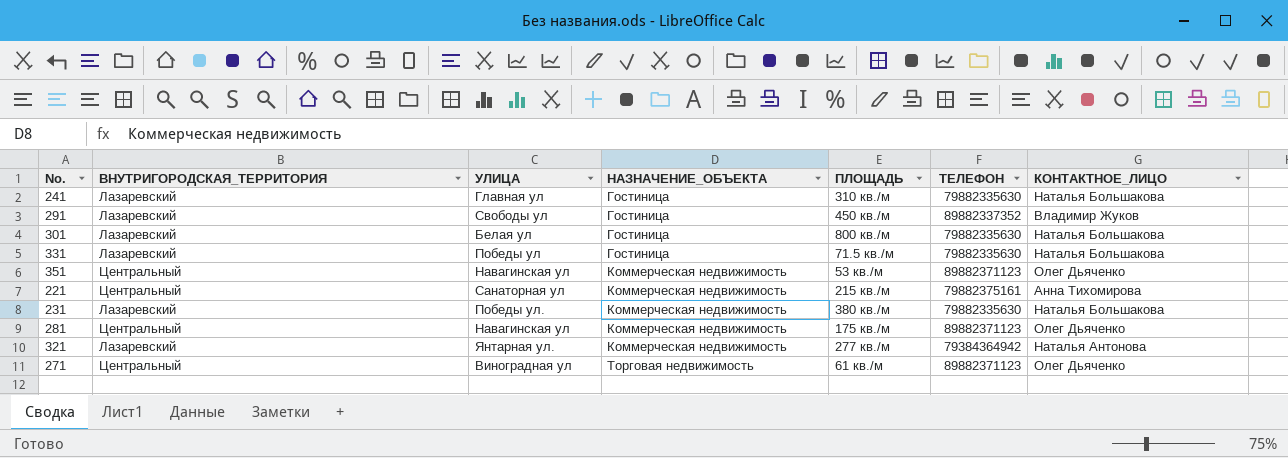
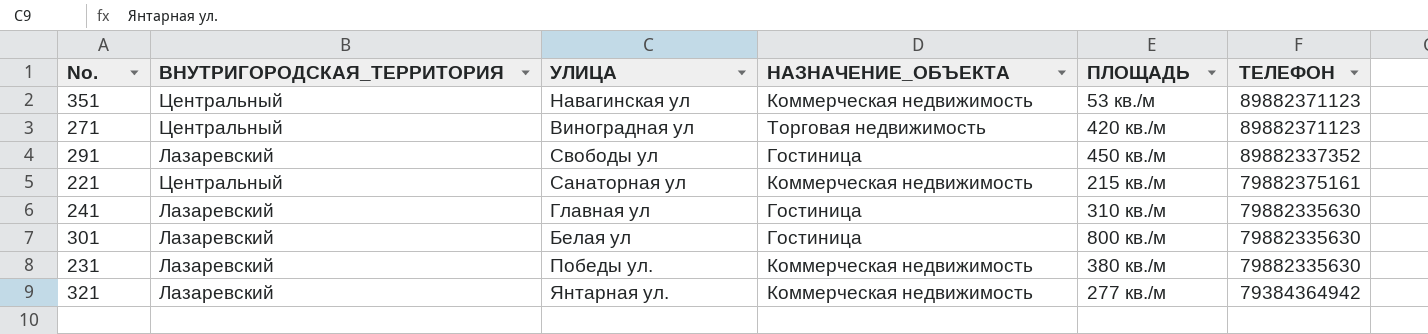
row order: НАЗНАЧЕНИЕ_ОБЪЕКТА ascending -> ТЕЛЕФОН descending
column КОНТАКТНОЕ_ЛИЦО | position: 7 -> none
row 331: Лазаревский | Победы ул | Гостиница | 71.5 кв./м | 79882335630 | Наталья Большакова -> none
row 281: Центральный | Навагинская ул | Коммерческая недвижимость | 175 кв./м | 89882371123 | Олег Дьяченко -> none
271 | ПЛОЩАДЬ: 61 кв./м -> 420 кв./м

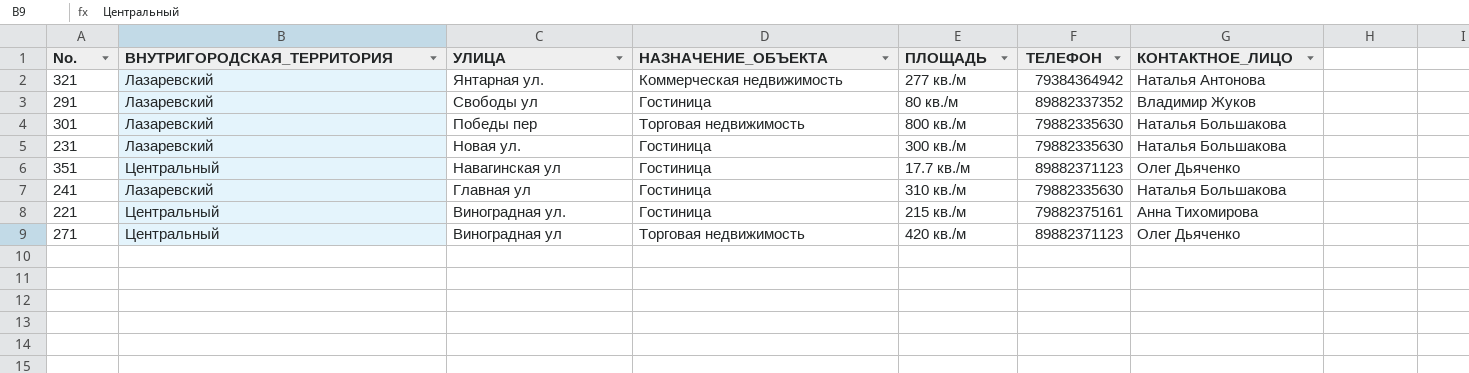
row order: ТЕЛЕФОН descending -> УЛИЦА descending
column КОНТАКТНОЕ_ЛИЦО | position: none -> 7
291 | ПЛОЩАДЬ: 450 кв./м -> 80 кв./м
301 | УЛИЦА: Белая ул -> Победы пер
301 | НАЗНАЧЕНИЕ_ОБЪЕКТА: Гостиница -> Торговая недвижимость
231 | УЛИЦА: Победы ул. -> Новая ул.
231 | НАЗНАЧЕНИЕ_ОБЪЕКТА: Коммерческая недвижимость -> Гостиница
231 | ПЛОЩАДЬ: 380 кв./м -> 300 кв./м
351 | НАЗНАЧЕНИЕ_ОБЪЕКТА: Коммерческая недвижимость -> Гостиница
351 | ПЛОЩАДЬ: 53 кв./м -> 17.7 кв./м
221 | УЛИЦА: Санаторная ул -> Виноградная ул.
221 | НАЗНАЧЕНИЕ_ОБЪЕКТА: Коммерческая недвижимость -> Гостиница

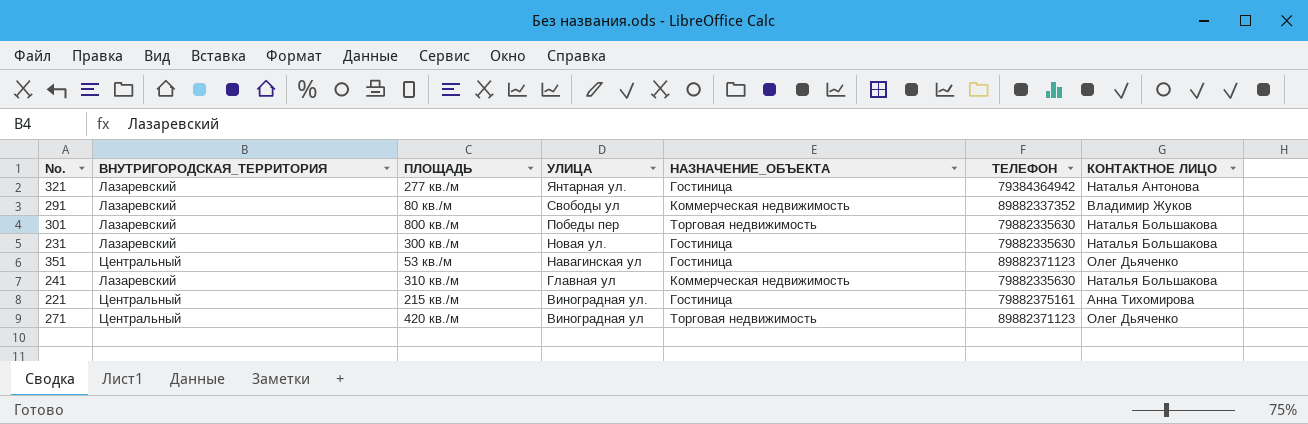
column ПЛОЩАДЬ | position: 5 -> 3
column name: КОНТАКТНОЕ_ЛИЦО -> КОНТАКТНОЕ ЛИЦО
321 | НАЗНАЧЕНИЕ_ОБЪЕКТА: Коммерческая недвижимость -> Гостиница
291 | НАЗНАЧЕНИЕ_ОБЪЕКТА: Гостиница -> Коммерческая недвижимость
351 | ПЛОЩАДЬ: 17.7 кв./м -> 53 кв./м
241 | НАЗНАЧЕНИЕ_ОБЪЕКТА: Гостиница -> Коммерческая недвижимость

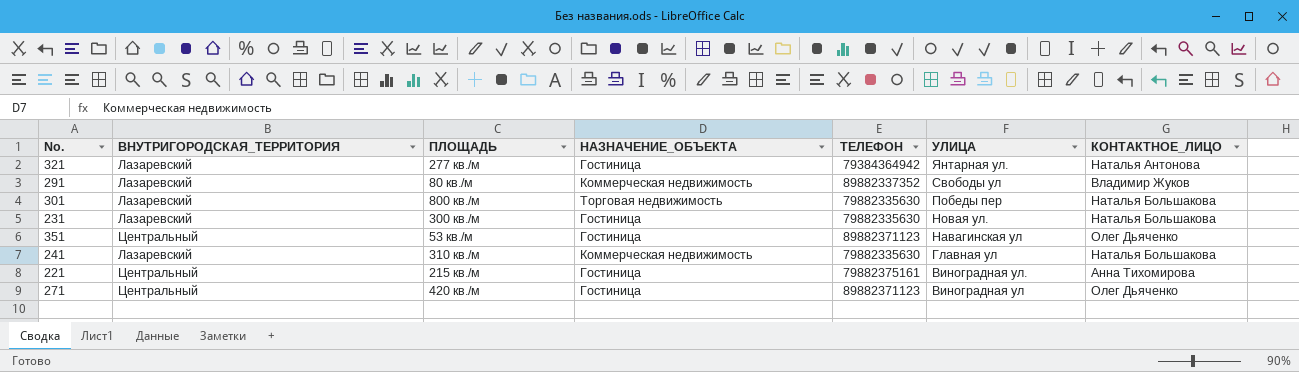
column УЛИЦА | position: 4 -> 6
column name: КОНТАКТНОЕ ЛИЦО -> КОНТАКТНОЕ_ЛИЦО
271 | НАЗНАЧЕНИЕ_ОБЪЕКТА: Торговая недвижимость -> Гостиница

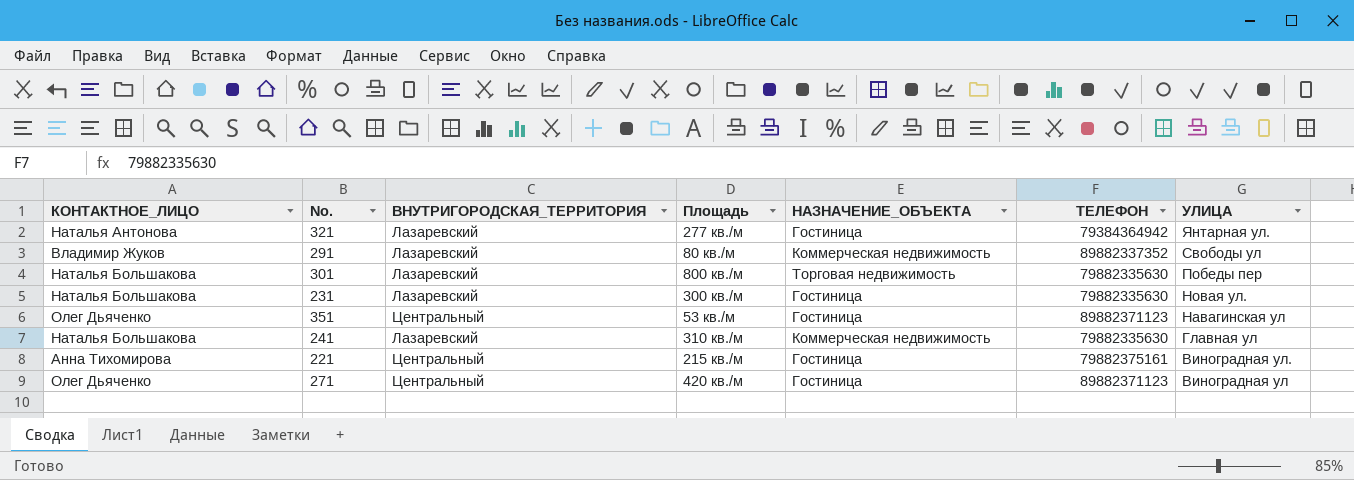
column КОНТАКТНОЕ_ЛИЦО | position: 7 -> 1
column name: ПЛОЩАДЬ -> Площадь

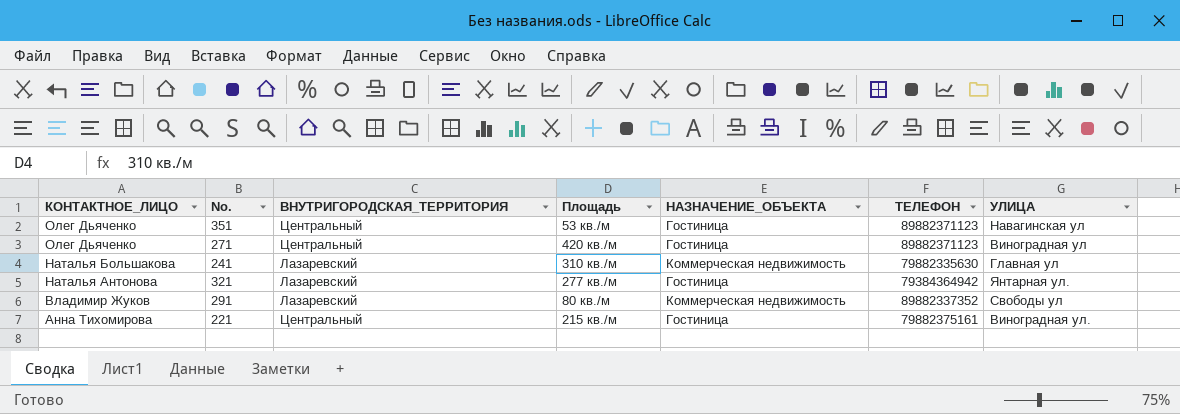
row order: УЛИЦА descending -> КОНТАКТНОЕ_ЛИЦО descending
row 301: Наталья Большакова | Лазаревский | 800 кв./м | Торговая недвижимость | 79882335630 | Победы пер -> none
row 231: Наталья Большакова | Лазаревский | 300 кв./м | Гостиница | 79882335630 | Новая ул. -> none

